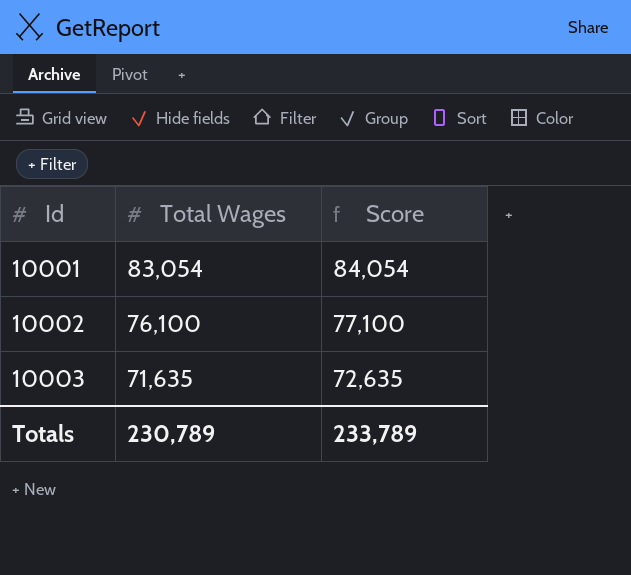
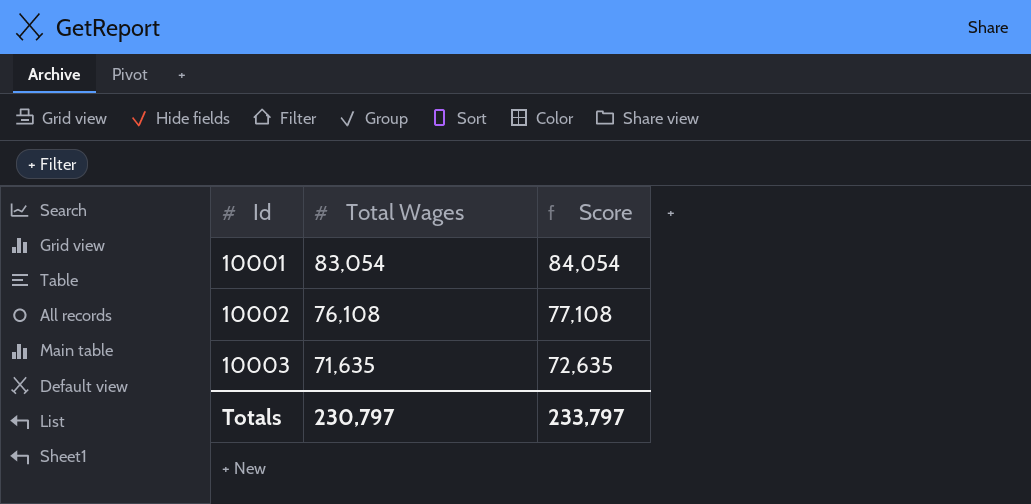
10002 | Total Wages: 76,100 -> 76,108
10002 | Score: 77,100 -> 77,108
Totals | Total Wages: 230,789 -> 230,797
Totals | Score: 233,789 -> 233,797

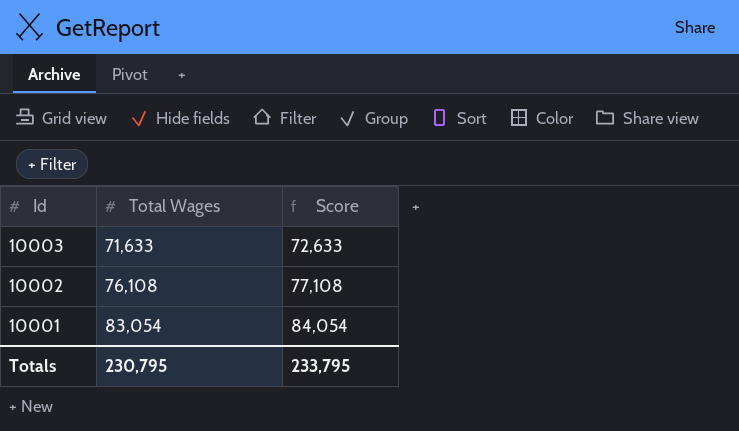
row order: Id ascending -> Id descending
10003 | Total Wages: 71,635 -> 71,633
10003 | Score: 72,635 -> 72,633
Totals | Total Wages: 230,797 -> 230,795
Totals | Score: 233,797 -> 233,795

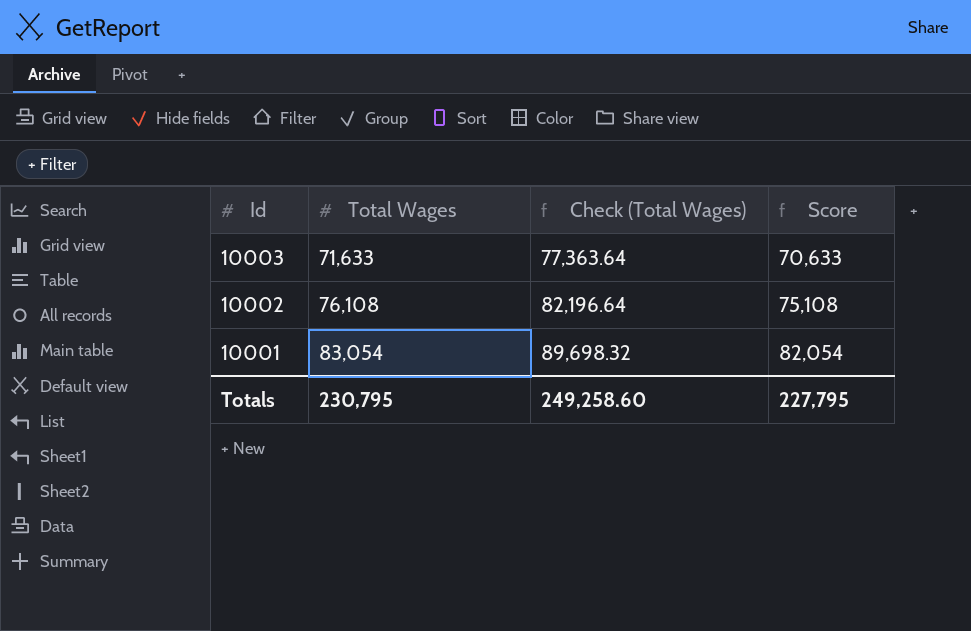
column Check (Total Wages) | formula: none -> [Total Wages] * 1.08
column Score | formula: [Total Wages] + 1000 -> [Total Wages] - 1000
Totals | Score: 233,795 -> 227,795

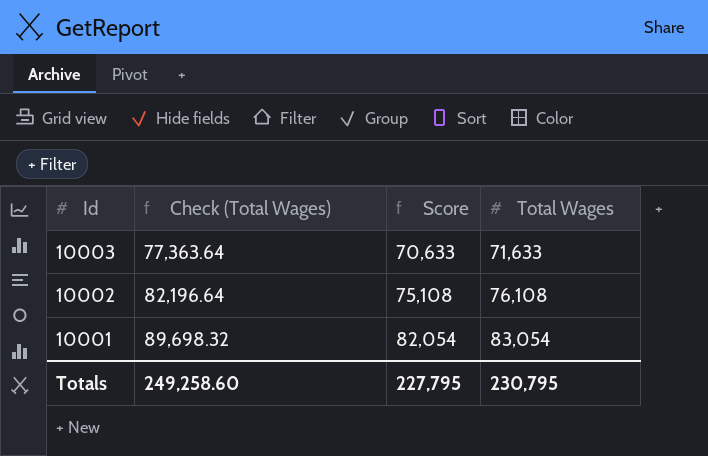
column Total Wages | position: 2 -> 4

